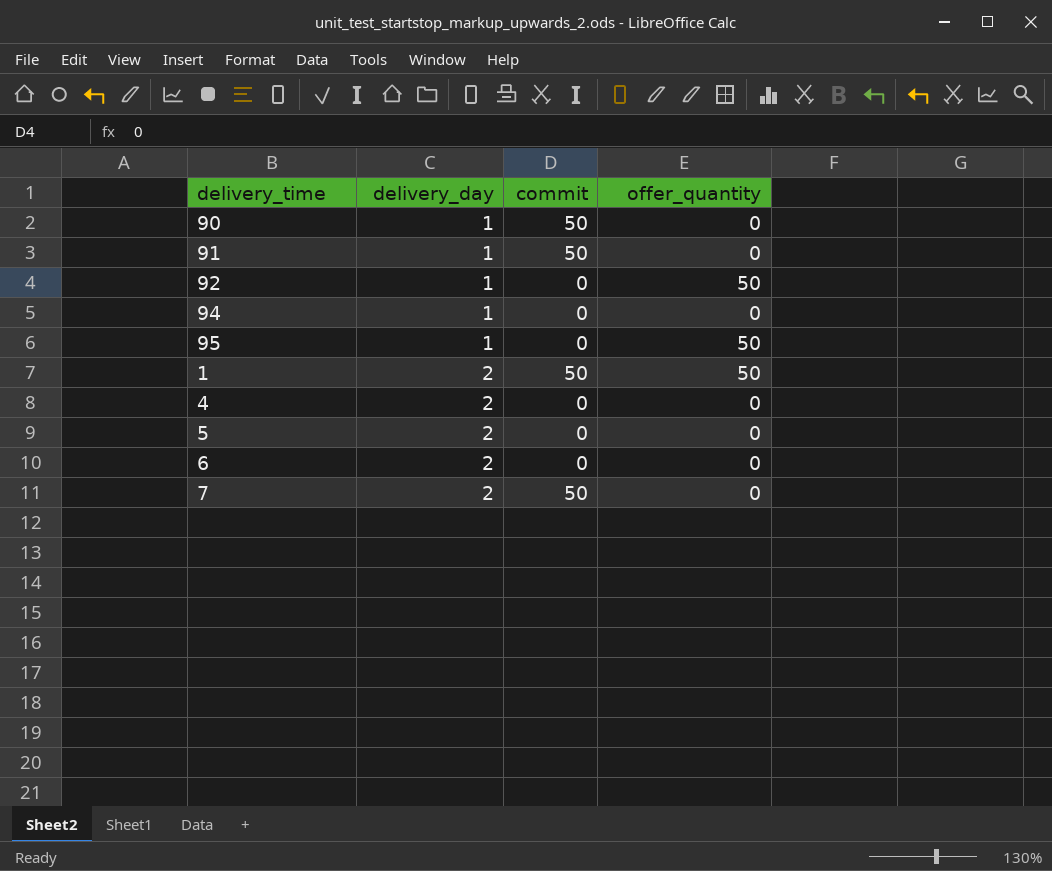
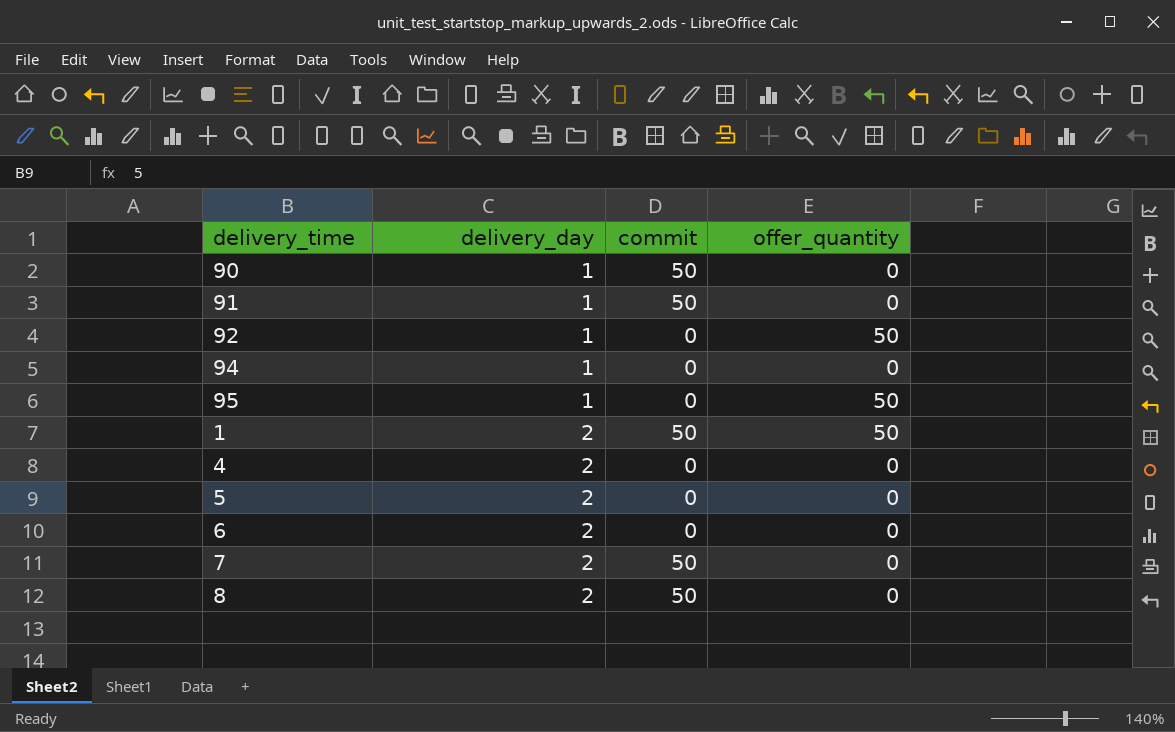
row 8: none -> 2 | 50 | 0

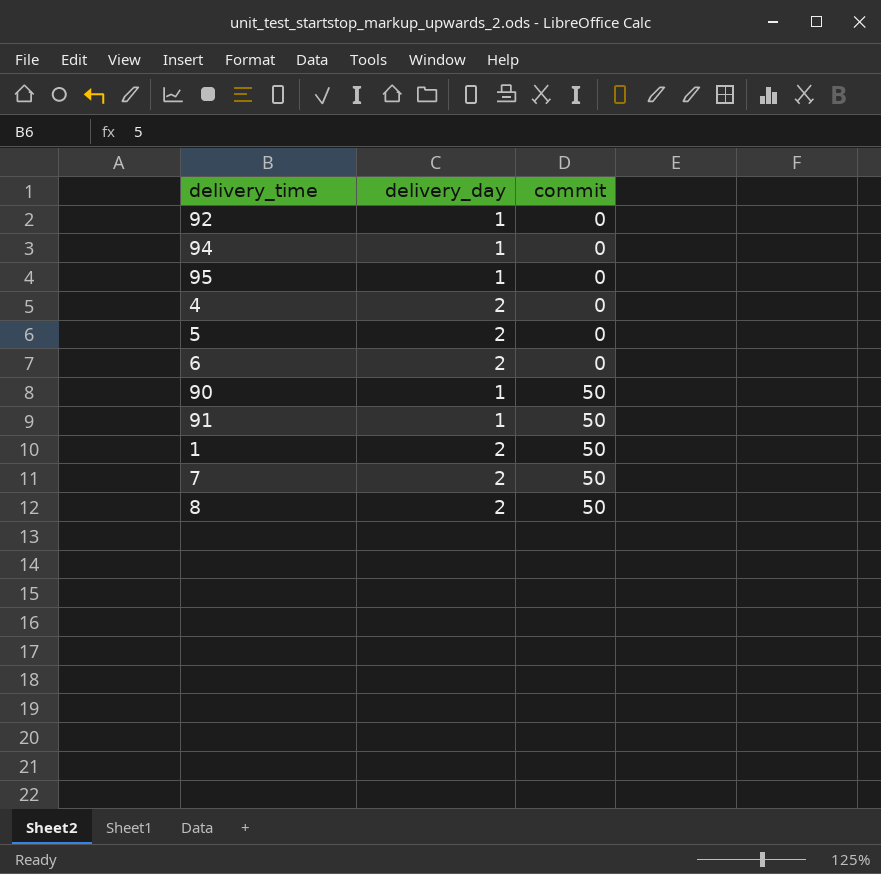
row order: delivery_day ascending -> commit ascending
column offer_quantity | position: 4 -> none

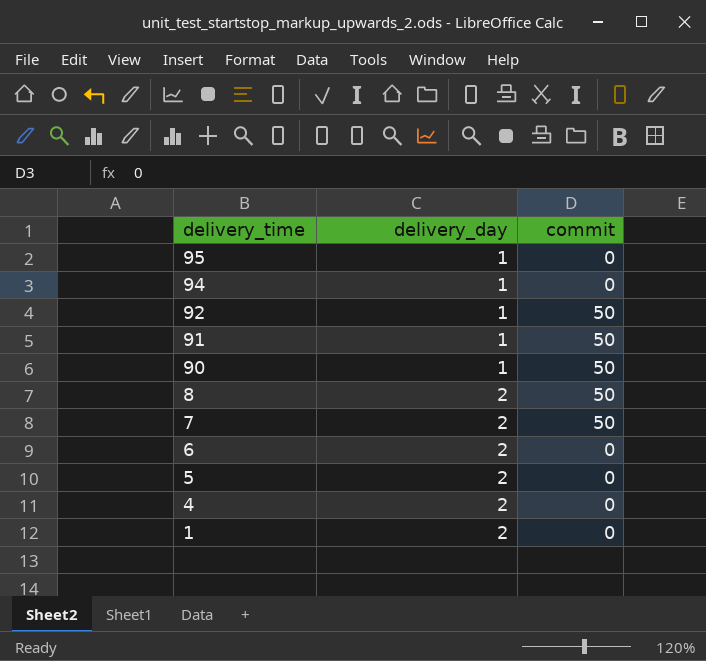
row order: commit ascending -> delivery_time descending
92 | commit: 0 -> 50
1 | commit: 50 -> 0

